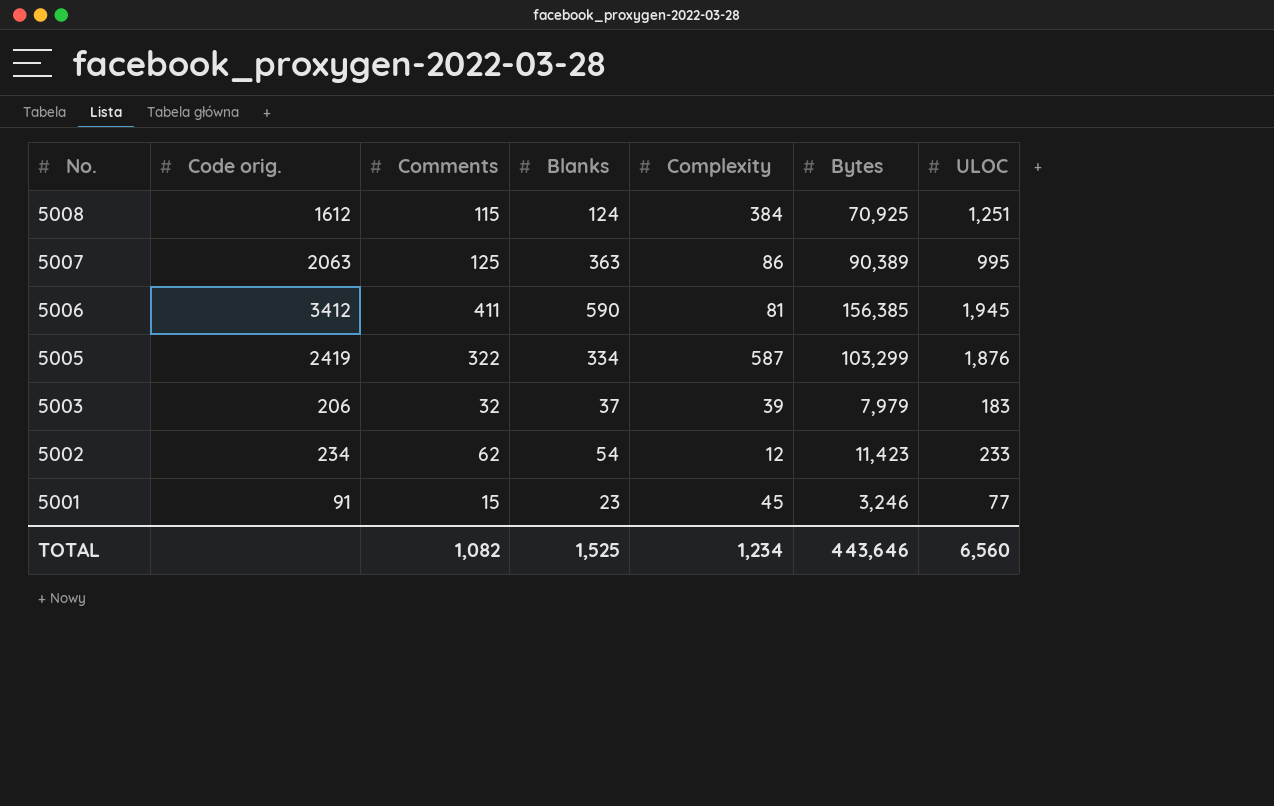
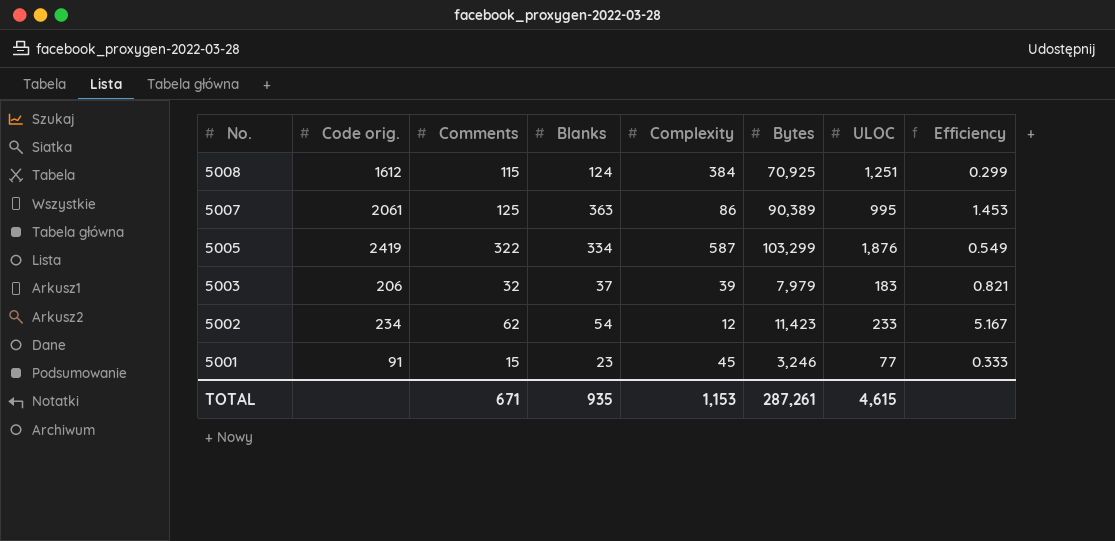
column Efficiency | formula: none -> [Comments] / [Complexity]
row 5006: 3412 | 411 | 590 | 81 | 156,385 | 1,945 -> none
5007 | Code orig.: 2063 -> 2061
TOTAL | Comments: 1,082 -> 671
TOTAL | Blanks: 1,525 -> 935
TOTAL | Complexity: 1,234 -> 1,153
TOTAL | Bytes: 443,646 -> 287,261
TOTAL | ULOC: 6,560 -> 4,615

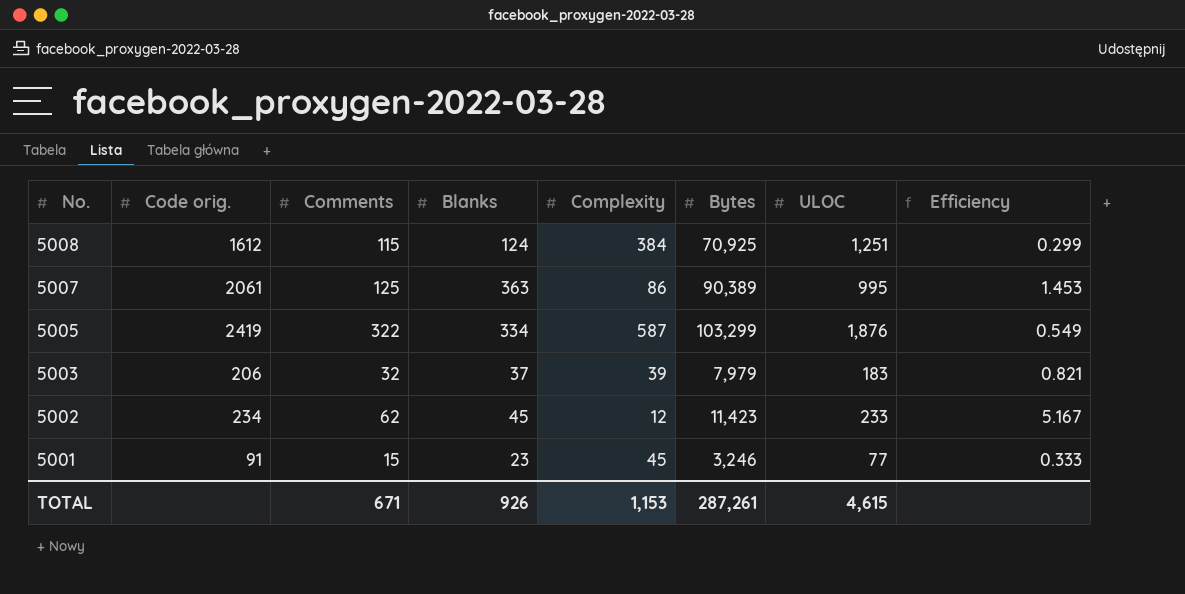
5002 | Blanks: 54 -> 45
TOTAL | Blanks: 935 -> 926

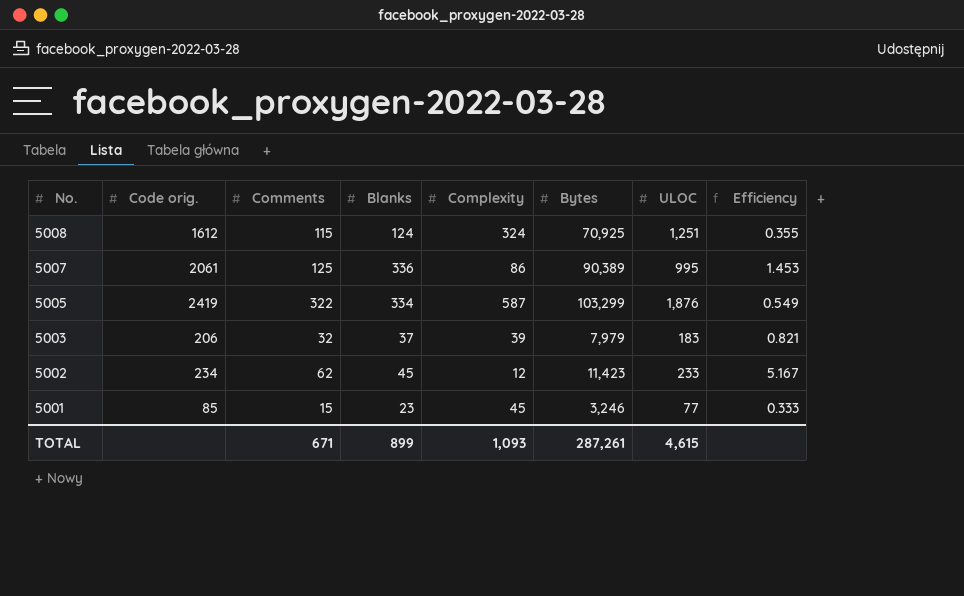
5008 | Complexity: 384 -> 324
5008 | Efficiency: 0.299 -> 0.355
5007 | Blanks: 363 -> 336
5001 | Code orig.: 91 -> 85
TOTAL | Blanks: 926 -> 899
TOTAL | Complexity: 1,153 -> 1,093

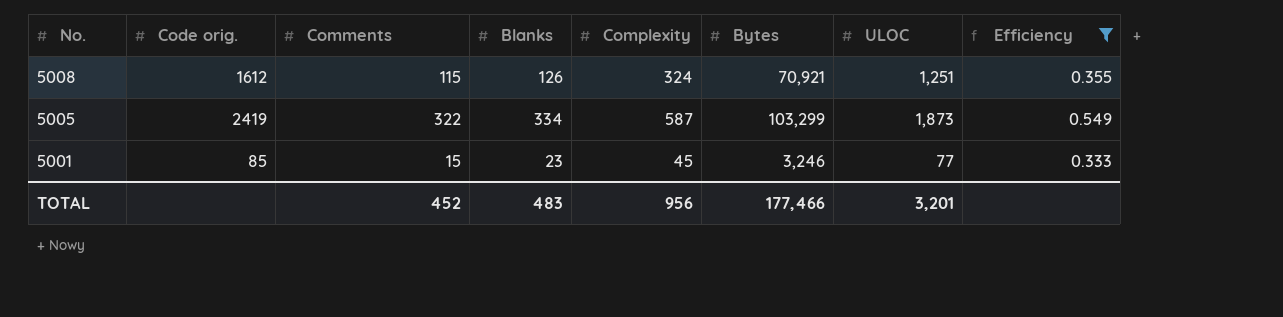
filter: none -> Efficiency <= 0.549
5008 | Blanks: 124 -> 126
5008 | Bytes: 70,925 -> 70,921
5005 | ULOC: 1,876 -> 1,873
TOTAL | Comments: 671 -> 452
TOTAL | Blanks: 899 -> 483
TOTAL | Complexity: 1,093 -> 956
TOTAL | Bytes: 287,261 -> 177,466
TOTAL | ULOC: 4,615 -> 3,201

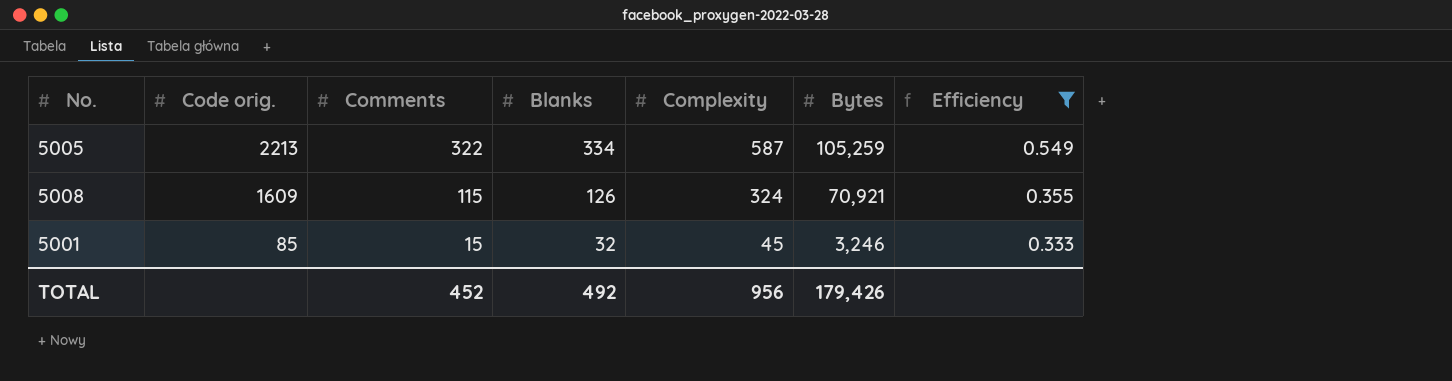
row order: No. descending -> Code orig. descending
column ULOC | position: 7 -> none
5005 | Code orig.: 2419 -> 2213
5005 | Bytes: 103,299 -> 105,259
5008 | Code orig.: 1612 -> 1609
5001 | Blanks: 23 -> 32
TOTAL | Blanks: 483 -> 492
TOTAL | Bytes: 177,466 -> 179,426

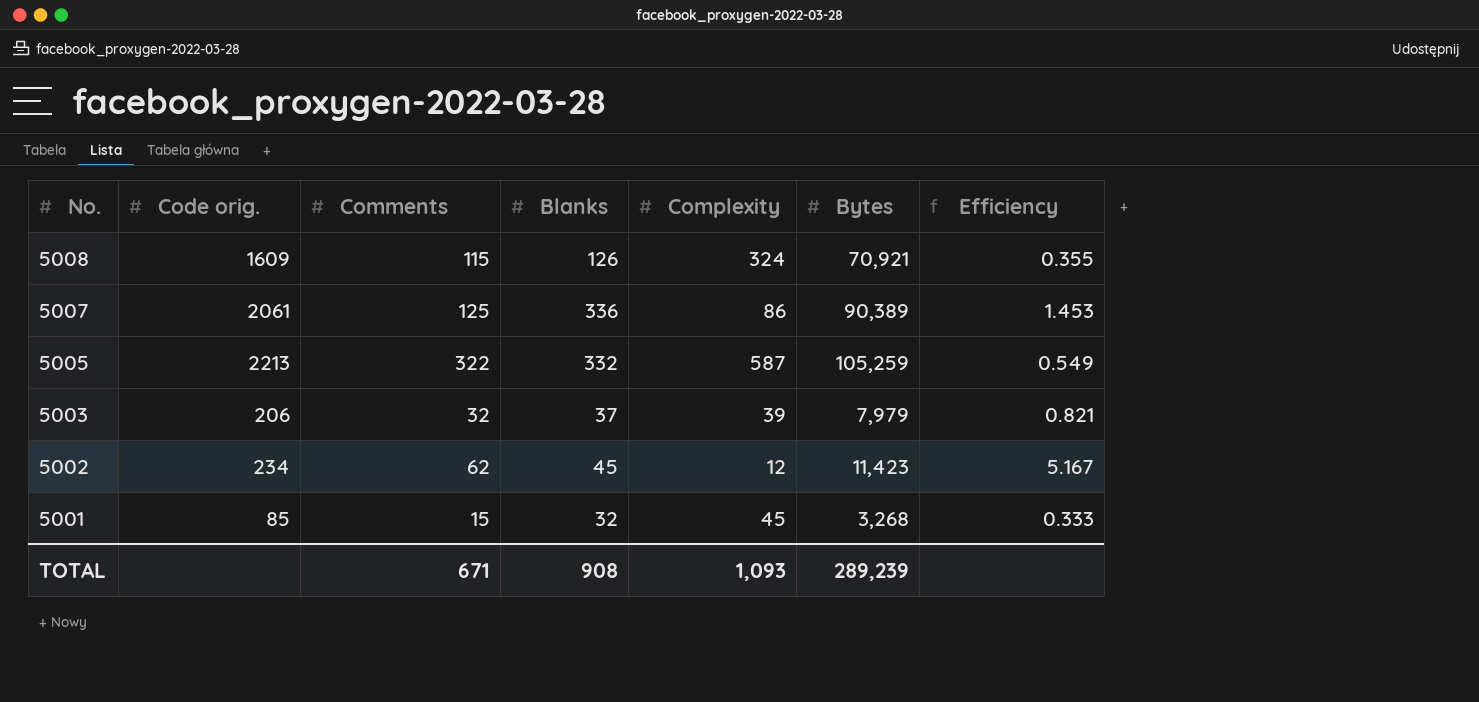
filter: Efficiency <= 0.549 -> none
row order: Code orig. descending -> No. descending
5005 | Blanks: 334 -> 332
5001 | Bytes: 3,246 -> 3,268
TOTAL | Comments: 452 -> 671
TOTAL | Blanks: 492 -> 908
TOTAL | Complexity: 956 -> 1,093
TOTAL | Bytes: 179,426 -> 289,239

